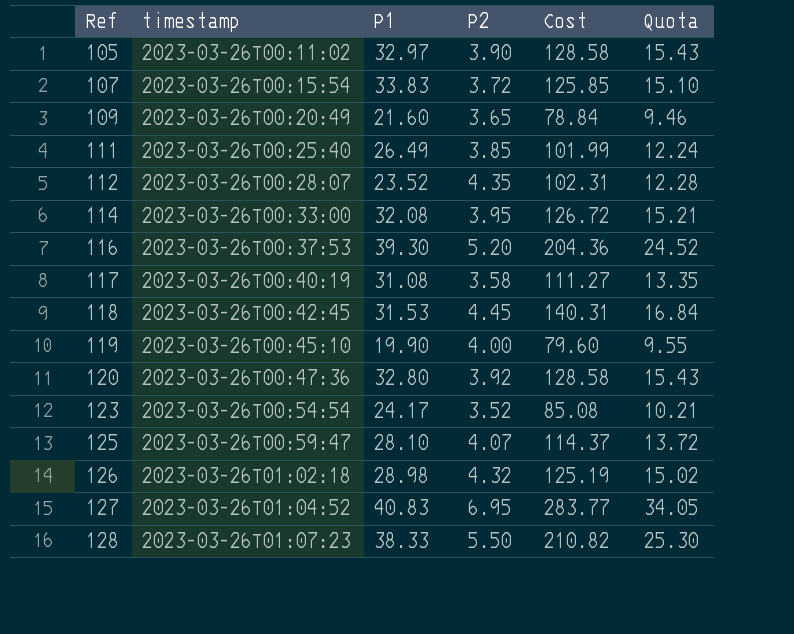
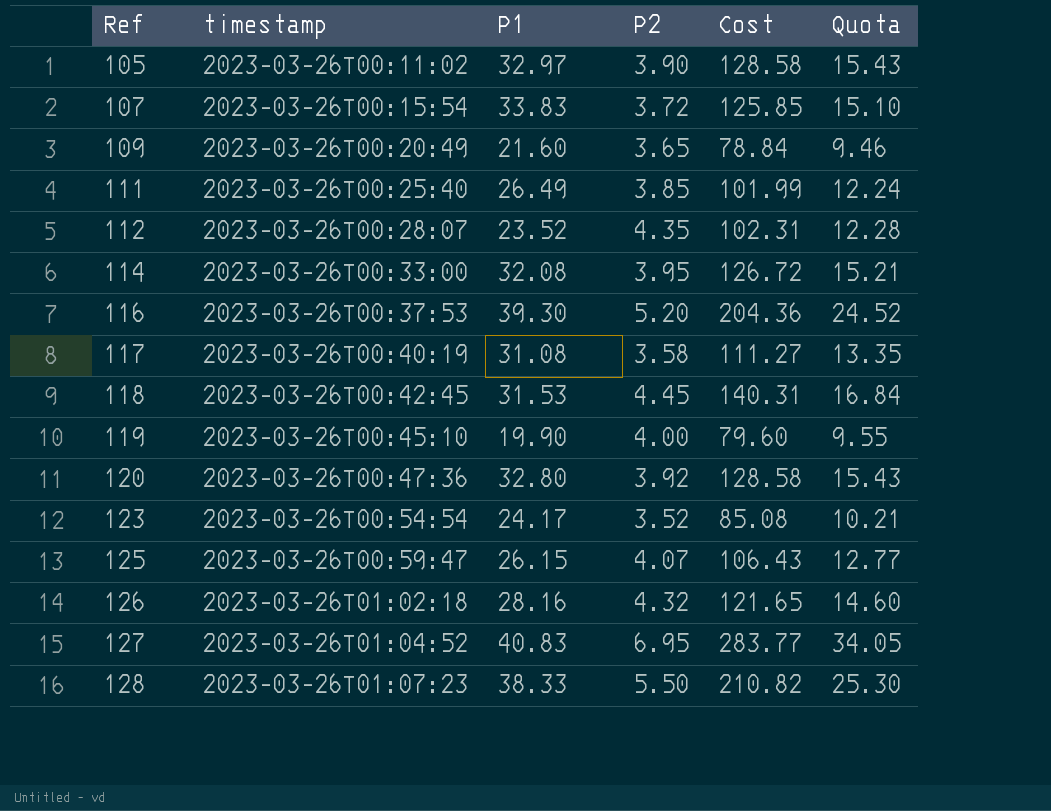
125 | P1: 28.10 -> 26.15
125 | Cost: 114.37 -> 106.43
125 | Quota: 13.72 -> 12.77
126 | P1: 28.98 -> 28.16
126 | Cost: 125.19 -> 121.65
126 | Quota: 15.02 -> 14.60

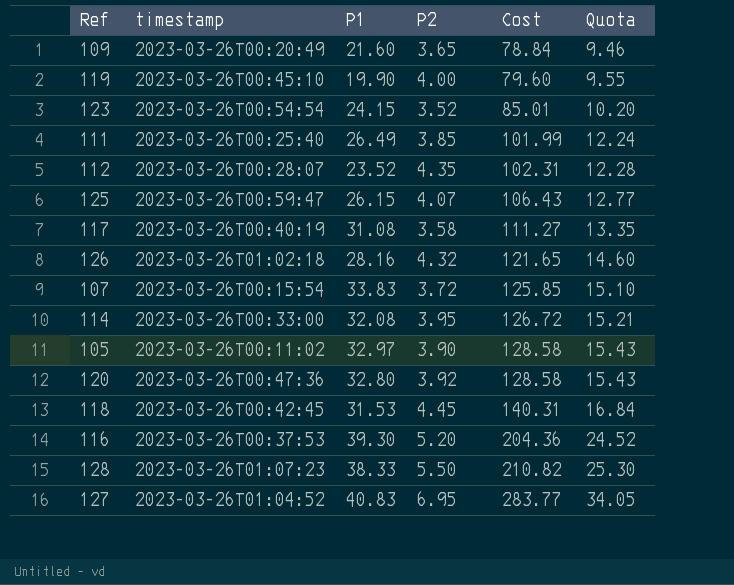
row order: Ref ascending -> Cost ascending
123 | P1: 24.17 -> 24.15
123 | Cost: 85.08 -> 85.01
123 | Quota: 10.21 -> 10.20

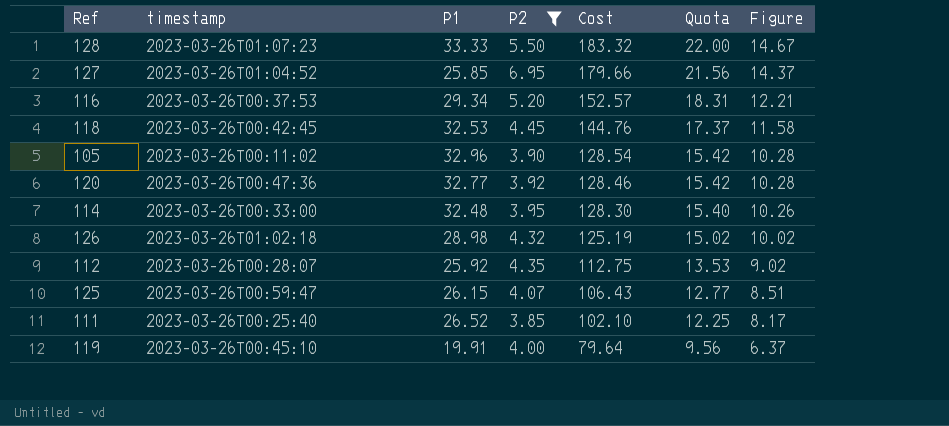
filter: none -> P2 >= 3.85
row order: Cost ascending -> Cost descending
column Figure | formula: none -> [Cost] * 0.08
128 | P1: 38.33 -> 33.33
128 | Cost: 210.82 -> 183.32
128 | Quota: 25.30 -> 22.00
127 | P1: 40.83 -> 25.85
127 | Cost: 283.77 -> 179.66
127 | Quota: 34.05 -> 21.56
116 | P1: 39.30 -> 29.34
116 | Cost: 204.36 -> 152.57
116 | Quota: 24.52 -> 18.31
118 | P1: 31.53 -> 32.53
118 | Cost: 140.31 -> 144.76
118 | Quota: 16.84 -> 17.37
105 | P1: 32.97 -> 32.96
105 | Cost: 128.58 -> 128.54
105 | Quota: 15.43 -> 15.42
120 | P1: 32.80 -> 32.77
120 | Cost: 128.58 -> 128.46
120 | Quota: 15.43 -> 15.42
114 | P1: 32.08 -> 32.48
114 | Cost: 126.72 -> 128.30
114 | Quota: 15.21 -> 15.40
126 | P1: 28.16 -> 28.98
126 | Cost: 121.65 -> 125.19
126 | Quota: 14.60 -> 15.02
112 | P1: 23.52 -> 25.92
112 | Cost: 102.31 -> 112.75
112 | Quota: 12.28 -> 13.53
111 | P1: 26.49 -> 26.52
111 | Cost: 101.99 -> 102.10
111 | Quota: 12.24 -> 12.25
119 | P1: 19.90 -> 19.91
119 | Cost: 79.60 -> 79.64
119 | Quota: 9.55 -> 9.56

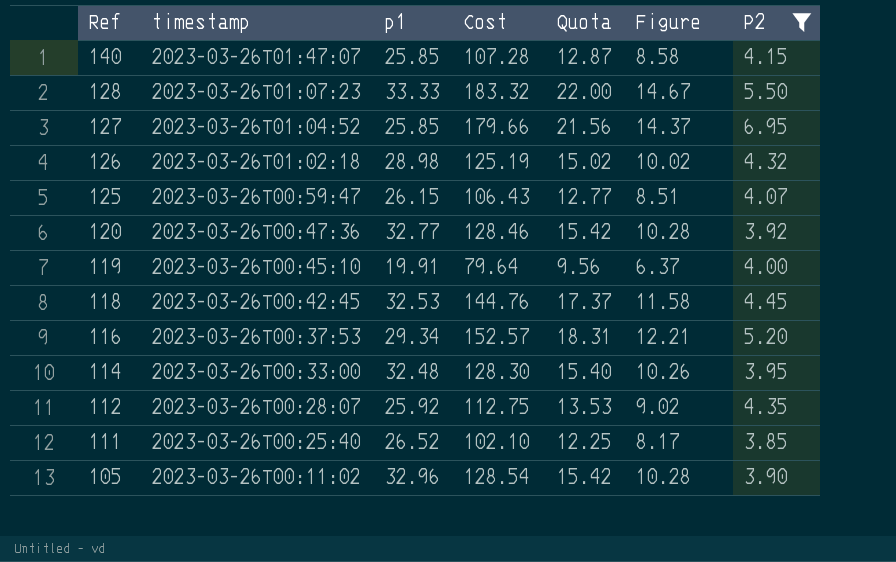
row order: Cost descending -> Ref descending
column name: P1 -> p1
column P2 | position: 4 -> 7
row 140: none -> 2023-03-26T01:47:07 | 25.85 | 107.28 | 12.87 | 8.58 | 4.15

